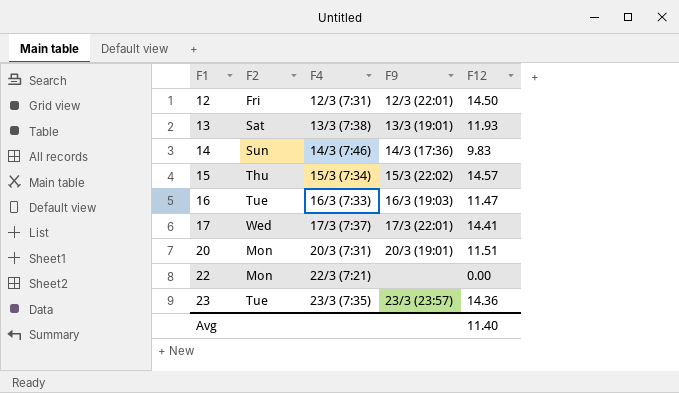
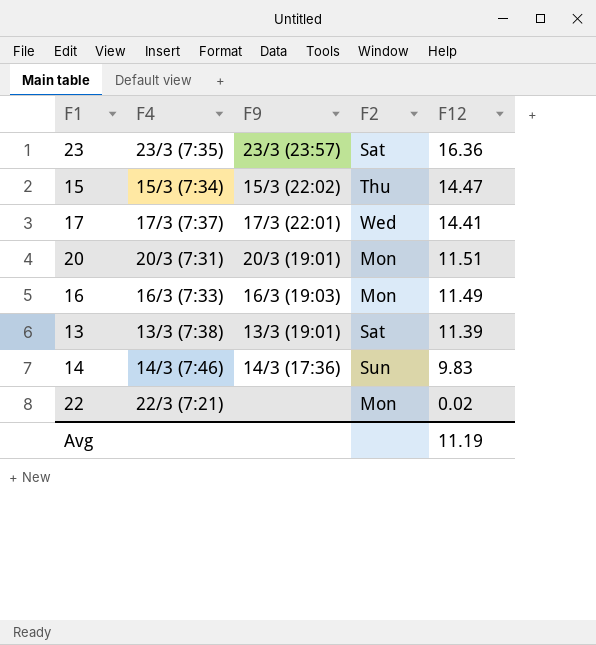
row order: F1 ascending -> F12 descending
column F2 | position: 2 -> 4
row 12: Fri | 12/3 (7:31) | 12/3 (22:01) | 14.50 -> none
23 | F2: Tue -> Sat
23 | F12: 14.36 -> 16.36
15 | F12: 14.57 -> 14.47
16 | F2: Tue -> Mon
16 | F12: 11.47 -> 11.49
13 | F12: 11.93 -> 11.39
22 | F12: 0.00 -> 0.02
Avg | F12: 11.40 -> 11.19

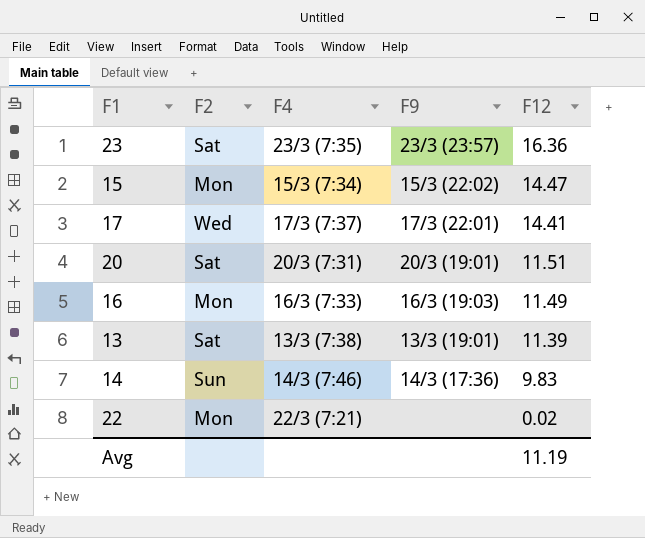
column F2 | position: 4 -> 2
15 | F2: Thu -> Mon
20 | F2: Mon -> Sat

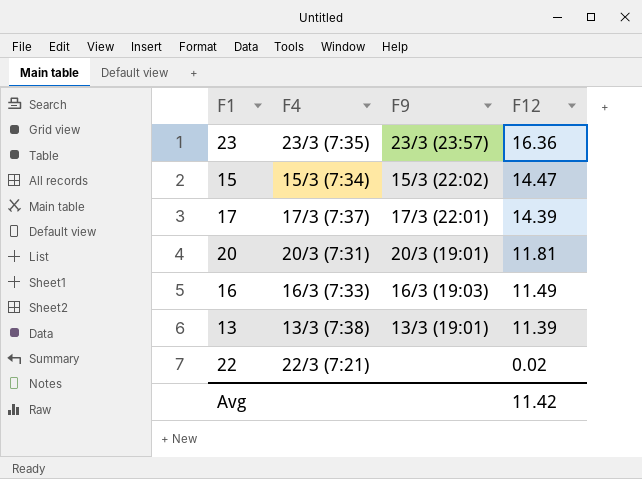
column F2 | position: 2 -> none
row 14: Sun | 14/3 (7:46) | 14/3 (17:36) | 9.83 -> none
17 | F12: 14.41 -> 14.39
20 | F12: 11.51 -> 11.81
Avg | F12: 11.19 -> 11.42

